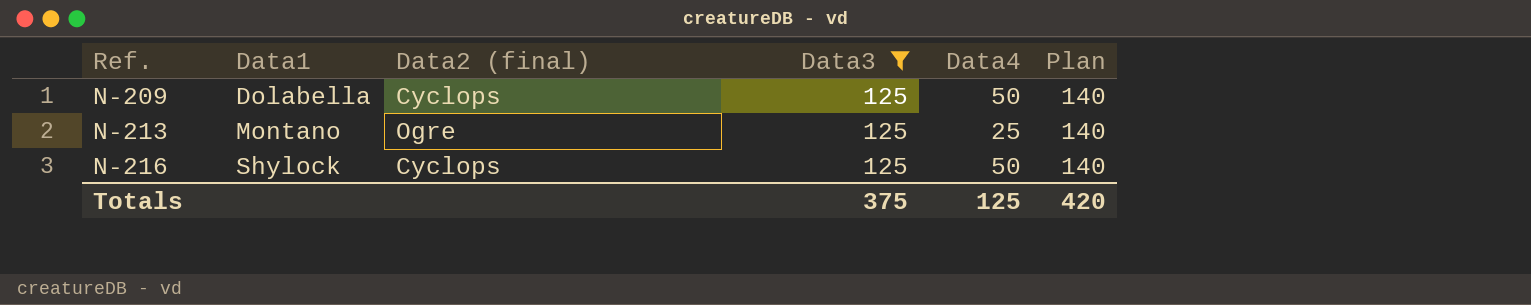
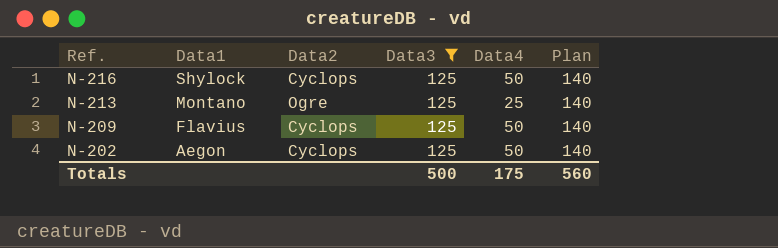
row order: Ref. ascending -> Ref. descending
column name: Data2 (final) -> Data2
N-209 | Data1: Dolabella -> Flavius
row N-202: none -> Aegon | Cyclops | 125 | 50 | 140
Totals | Data3: 375 -> 500
Totals | Data4: 125 -> 175
Totals | Plan: 420 -> 560

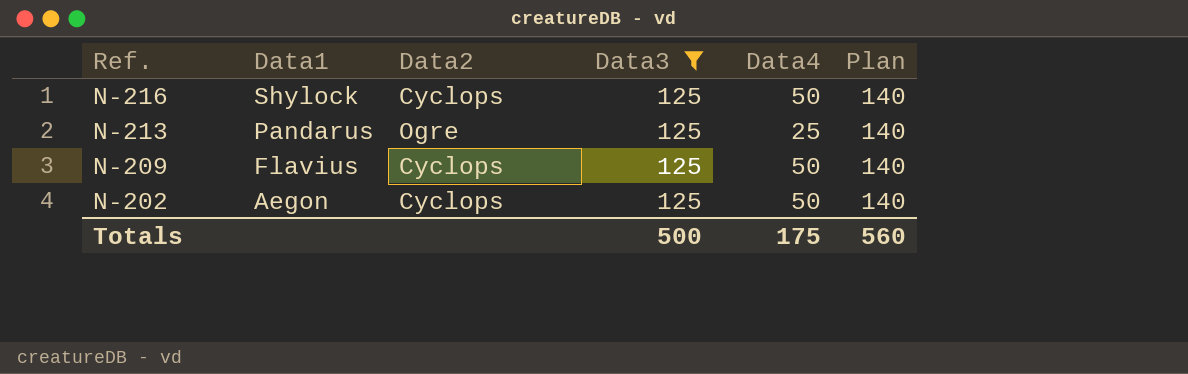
N-213 | Data1: Montano -> Pandarus

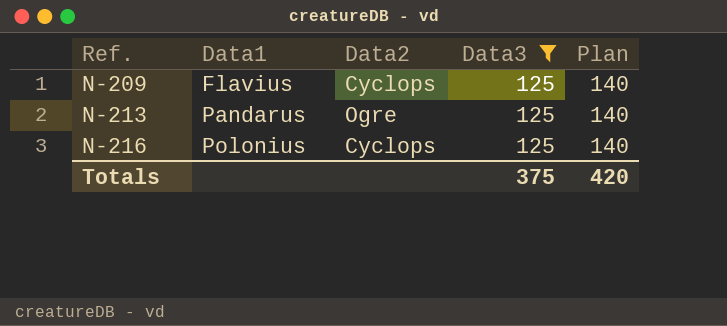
row order: Ref. descending -> Ref. ascending
column Data4 | position: 5 -> none
row N-202: Aegon | Cyclops | 125 | 50 | 140 -> none
N-216 | Data1: Shylock -> Polonius
Totals | Data3: 500 -> 375
Totals | Plan: 560 -> 420

